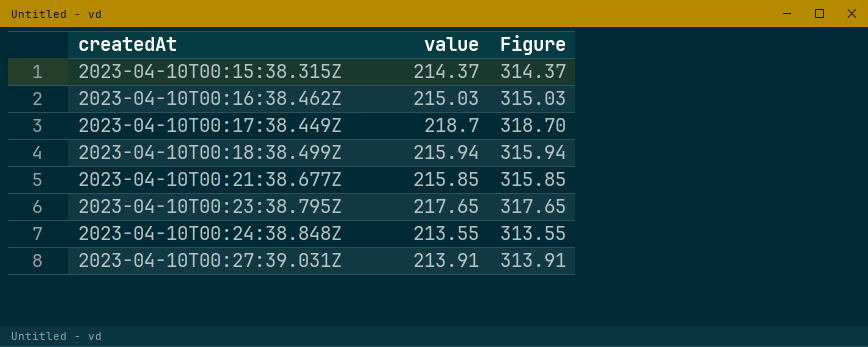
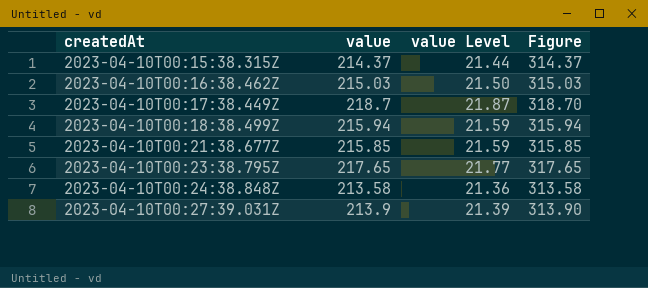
column value Level | formula: none -> [value] * 0.1
2023-04-10T00:24:38.848Z | value: 213.55 -> 213.58
2023-04-10T00:24:38.848Z | Figure: 313.55 -> 313.58
2023-04-10T00:27:39.031Z | value: 213.91 -> 213.9
2023-04-10T00:27:39.031Z | Figure: 313.91 -> 313.90

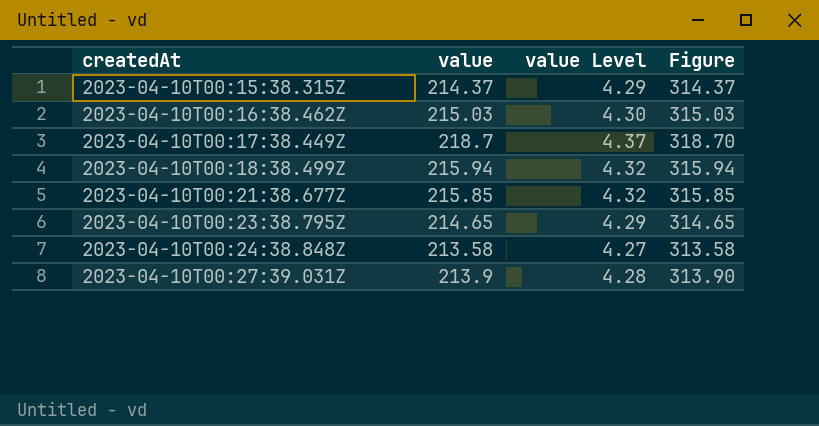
column value Level | formula: [value] * 0.1 -> [value] * 0.02
2023-04-10T00:23:38.795Z | value: 217.65 -> 214.65
2023-04-10T00:23:38.795Z | Figure: 317.65 -> 314.65

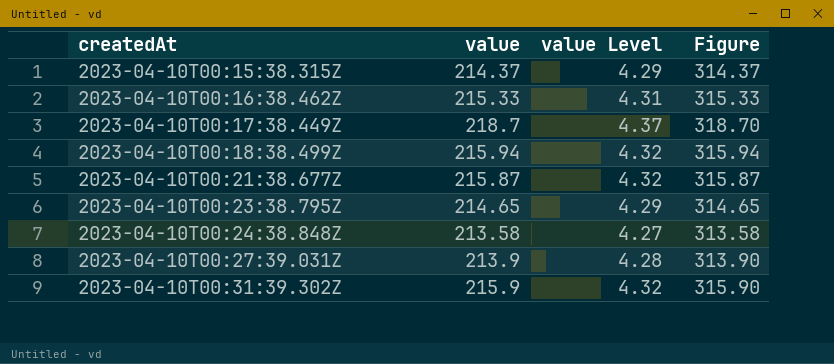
2023-04-10T00:16:38.462Z | value: 215.03 -> 215.33
2023-04-10T00:16:38.462Z | value Level: 4.30 -> 4.31
2023-04-10T00:16:38.462Z | Figure: 315.03 -> 315.33
2023-04-10T00:21:38.677Z | value: 215.85 -> 215.87
2023-04-10T00:21:38.677Z | Figure: 315.85 -> 315.87
row 2023-04-10T00:31:39.302Z: none -> 215.9 | 4.32 | 315.90

